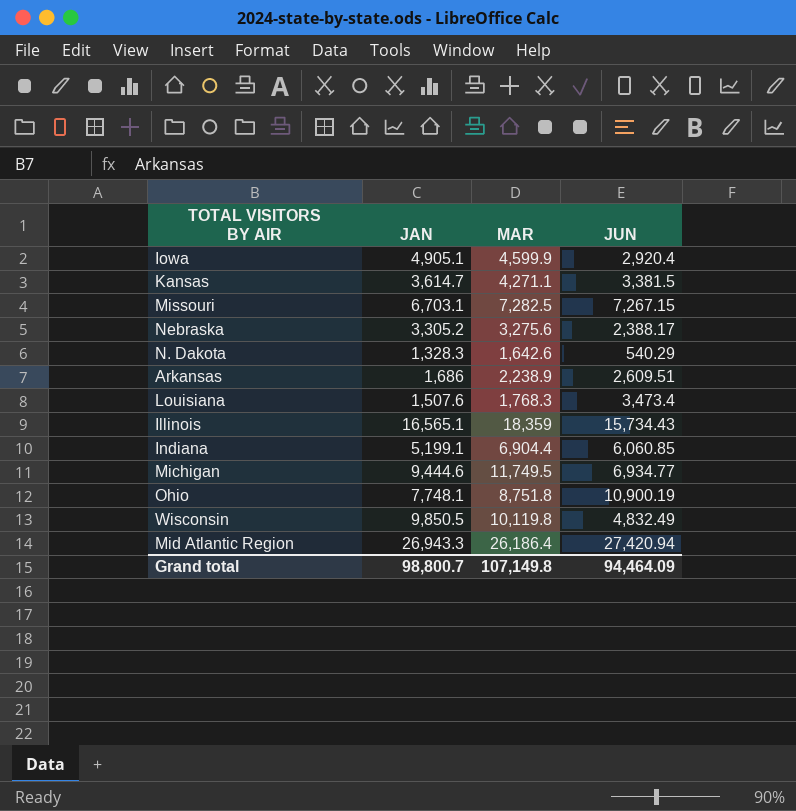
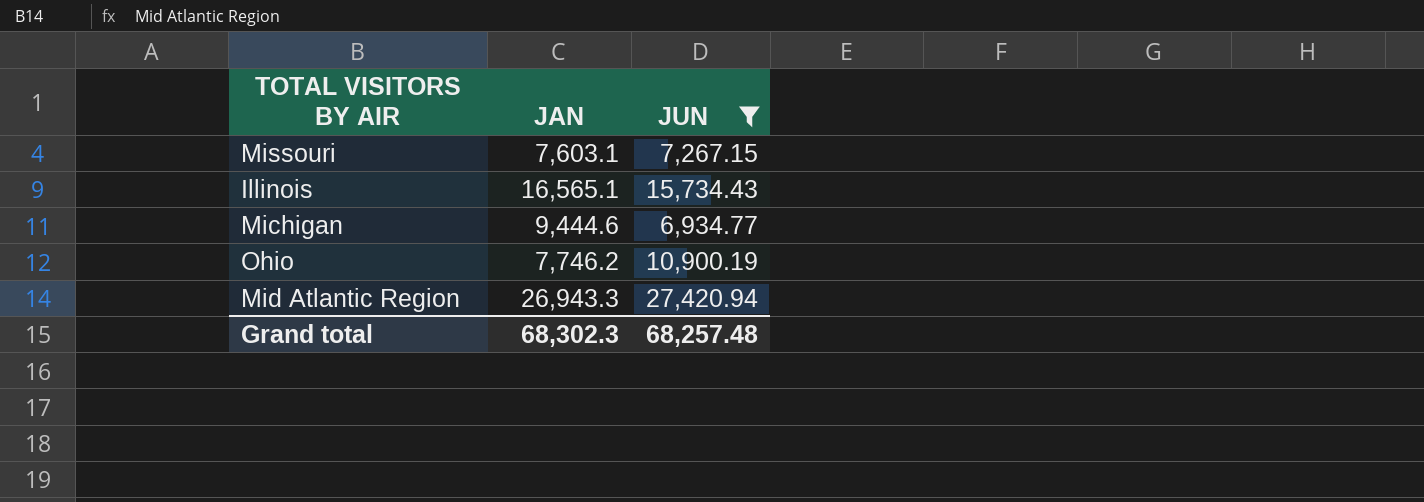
filter: none -> JUN >= 6,934.77
column MAR | position: 3 -> none
Missouri | JAN: 6,703.1 -> 7,603.1
Ohio | JAN: 7,748.1 -> 7,746.2
Grand total | JAN: 98,800.7 -> 68,302.3
Grand total | JUN: 94,464.09 -> 68,257.48

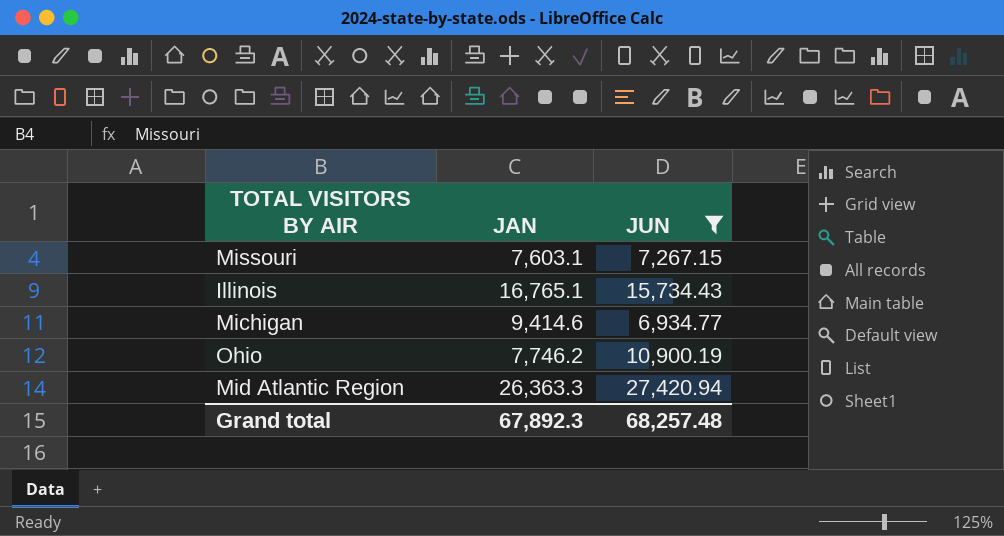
Illinois | JAN: 16,565.1 -> 16,765.1
Michigan | JAN: 9,444.6 -> 9,414.6
Mid Atlantic Region | JAN: 26,943.3 -> 26,363.3
Grand total | JAN: 68,302.3 -> 67,892.3

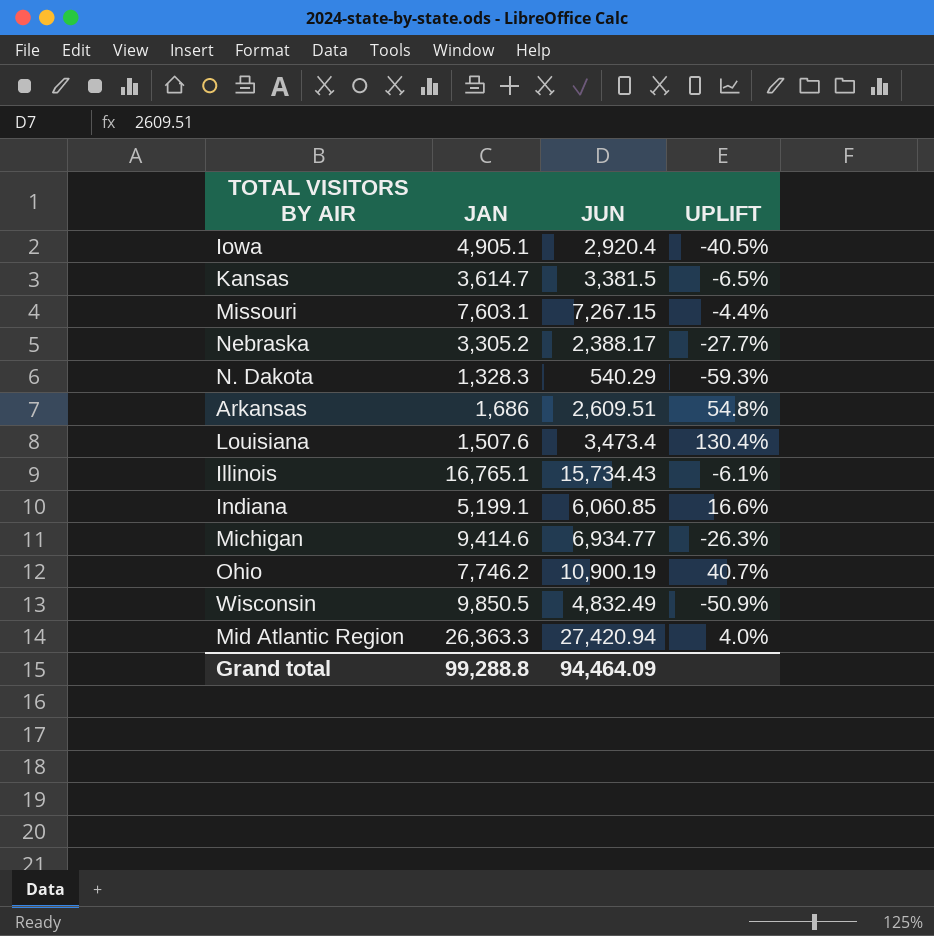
filter: JUN >= 6,934.77 -> none
column UPLIFT | formula: none -> ([JUN] - [JAN]) / [JAN]
Grand total | JAN: 67,892.3 -> 99,288.8
Grand total | JUN: 68,257.48 -> 94,464.09

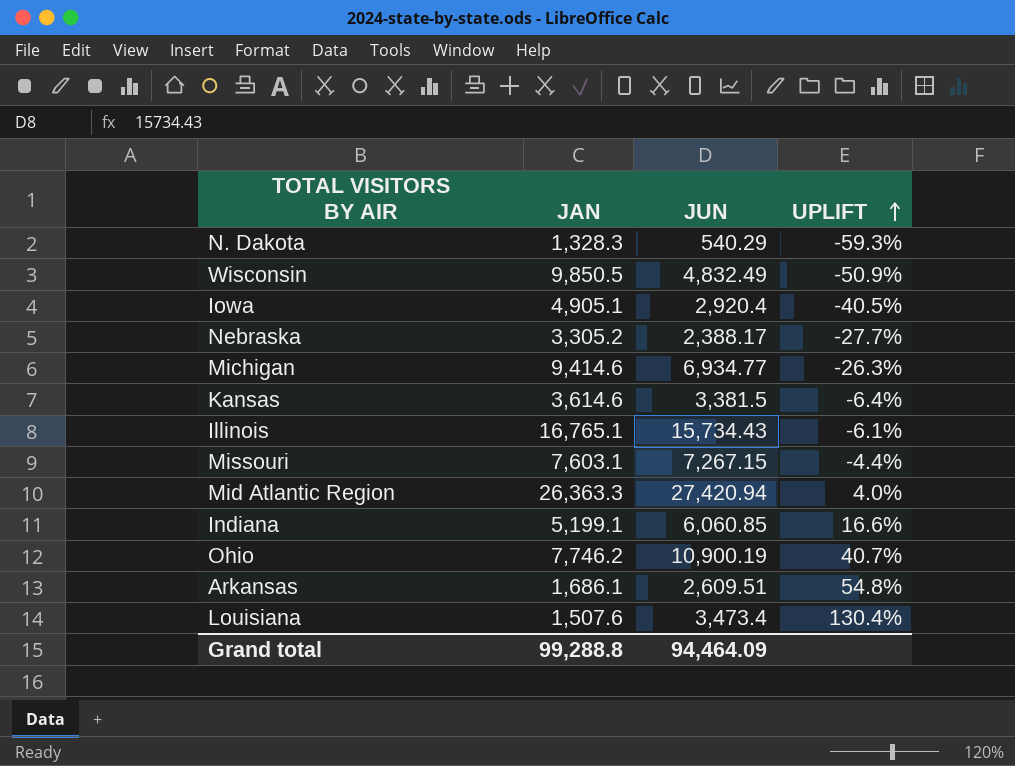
row order: none -> UPLIFT ascending
Kansas | JAN: 3,614.7 -> 3,614.6
Kansas | UPLIFT: -6.5% -> -6.4%
Arkansas | JAN: 1,686 -> 1,686.1

